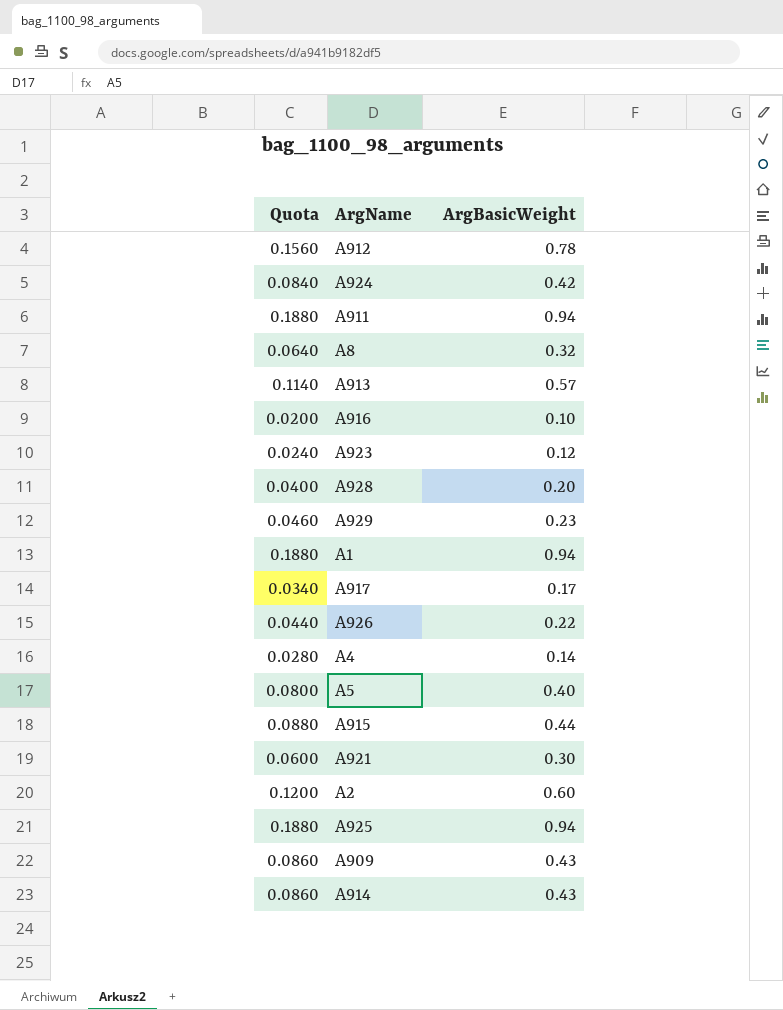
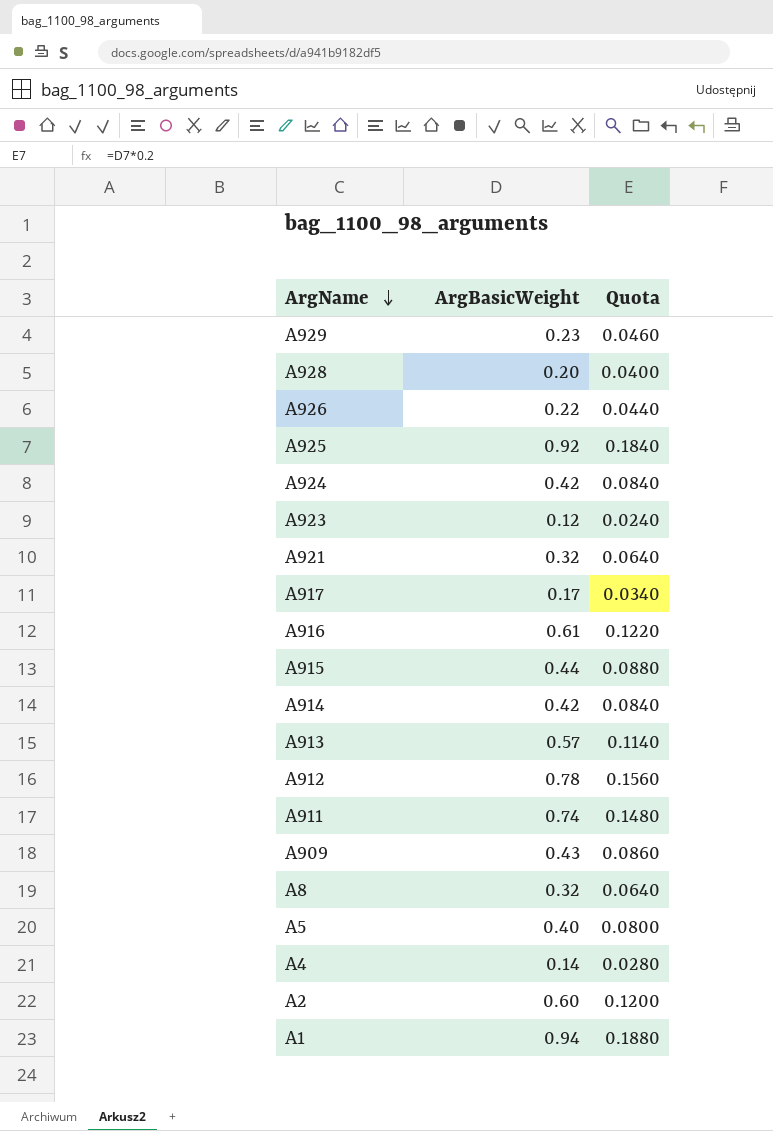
row order: none -> ArgName descending
column Quota | position: 1 -> 3
A925 | ArgBasicWeight: 0.94 -> 0.92
A925 | Quota: 0.1880 -> 0.1840
A921 | ArgBasicWeight: 0.30 -> 0.32
A921 | Quota: 0.0600 -> 0.0640
A916 | ArgBasicWeight: 0.10 -> 0.61
A916 | Quota: 0.0200 -> 0.1220
A914 | ArgBasicWeight: 0.43 -> 0.42
A914 | Quota: 0.0860 -> 0.0840
A911 | ArgBasicWeight: 0.94 -> 0.74
A911 | Quota: 0.1880 -> 0.1480

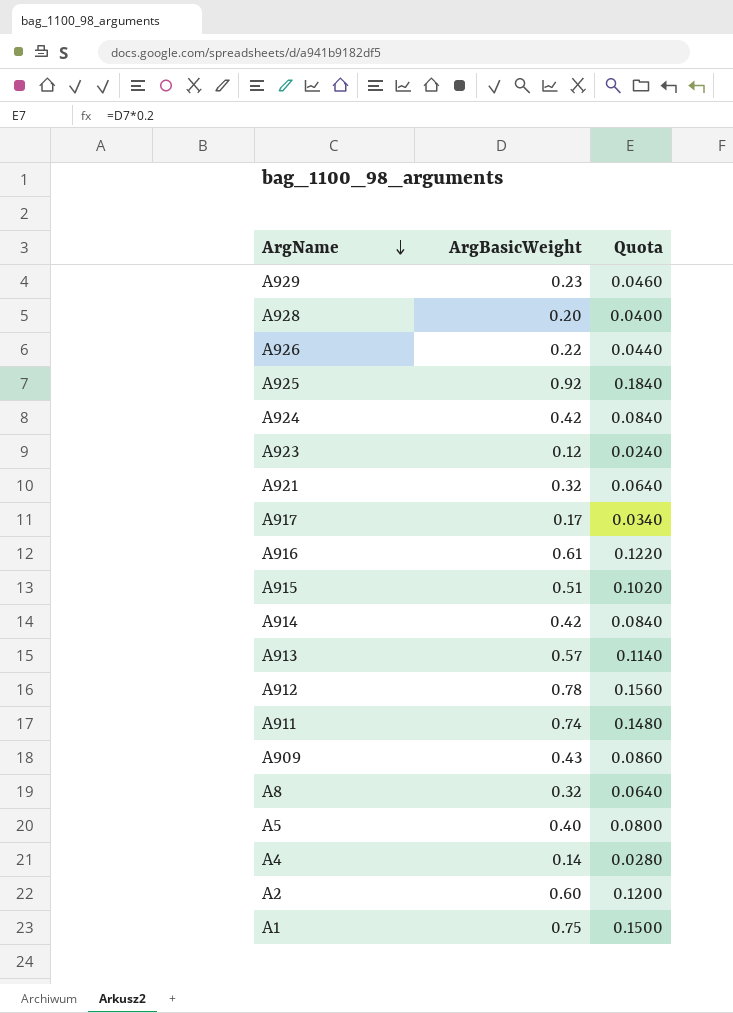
A915 | ArgBasicWeight: 0.44 -> 0.51
A915 | Quota: 0.0880 -> 0.1020
A1 | ArgBasicWeight: 0.94 -> 0.75
A1 | Quota: 0.1880 -> 0.1500

